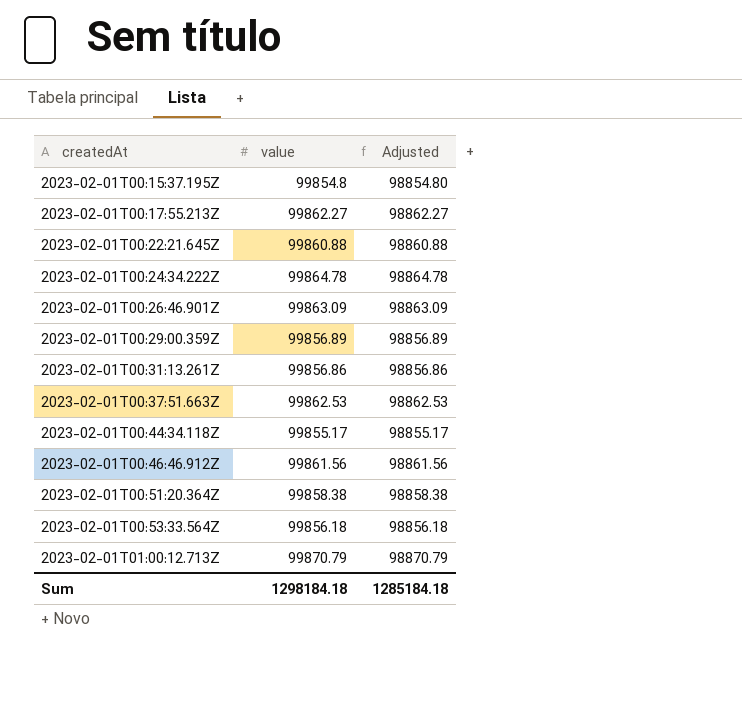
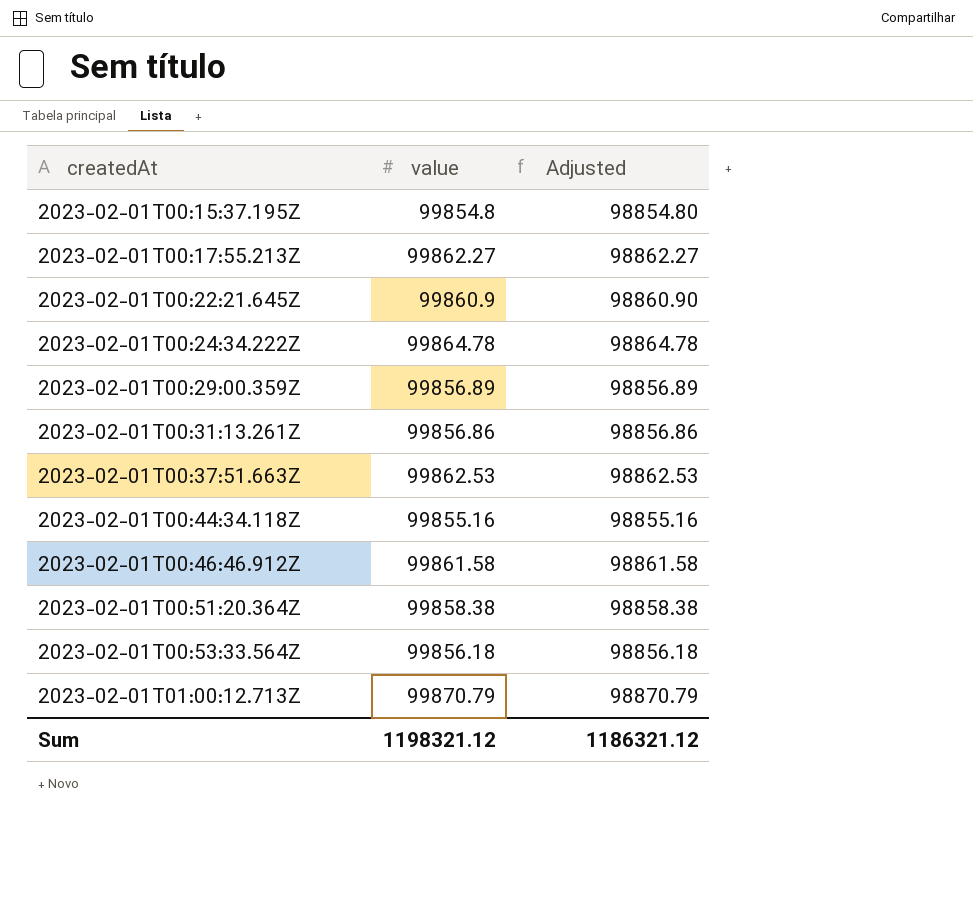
row 2023-02-01T00:26:46.901Z: 99863.09 | 98863.09 -> none
2023-02-01T00:22:21.645Z | value: 99860.88 -> 99860.9
2023-02-01T00:22:21.645Z | Adjusted: 98860.88 -> 98860.90
2023-02-01T00:44:34.118Z | value: 99855.17 -> 99855.16
2023-02-01T00:44:34.118Z | Adjusted: 98855.17 -> 98855.16
2023-02-01T00:46:46.912Z | value: 99861.56 -> 99861.58
2023-02-01T00:46:46.912Z | Adjusted: 98861.56 -> 98861.58
Sum | value: 1298184.18 -> 1198321.12
Sum | Adjusted: 1285184.18 -> 1186321.12

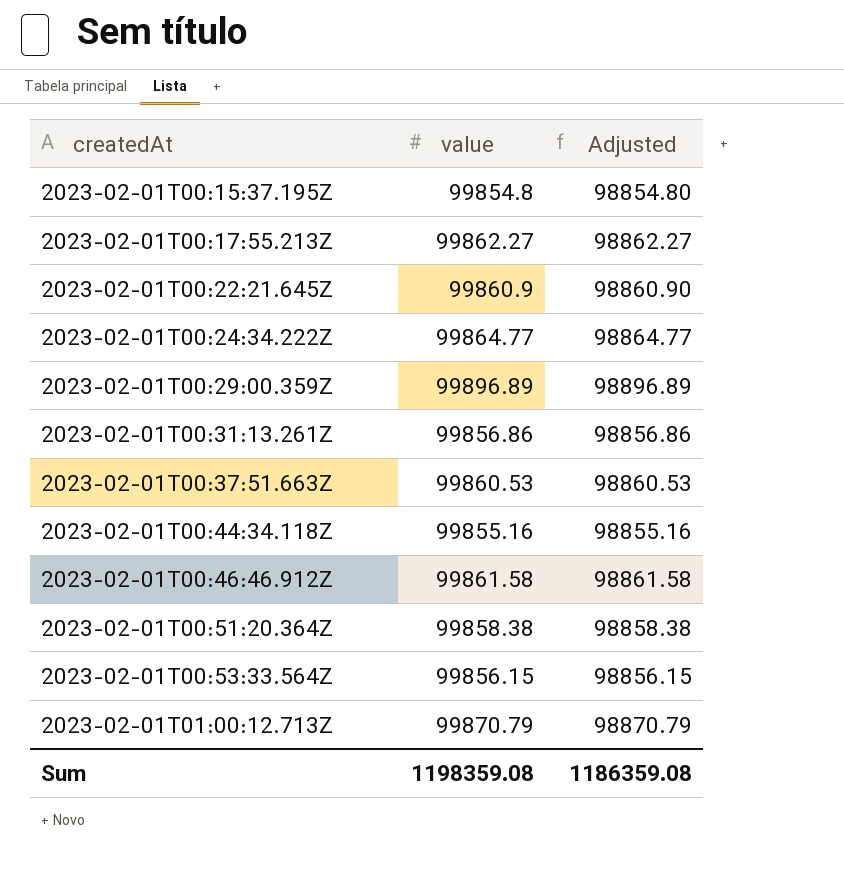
2023-02-01T00:24:34.222Z | value: 99864.78 -> 99864.77
2023-02-01T00:24:34.222Z | Adjusted: 98864.78 -> 98864.77
2023-02-01T00:29:00.359Z | value: 99856.89 -> 99896.89
2023-02-01T00:29:00.359Z | Adjusted: 98856.89 -> 98896.89
2023-02-01T00:37:51.663Z | value: 99862.53 -> 99860.53
2023-02-01T00:37:51.663Z | Adjusted: 98862.53 -> 98860.53
2023-02-01T00:53:33.564Z | value: 99856.18 -> 99856.15
2023-02-01T00:53:33.564Z | Adjusted: 98856.18 -> 98856.15
Sum | value: 1198321.12 -> 1198359.08
Sum | Adjusted: 1186321.12 -> 1186359.08

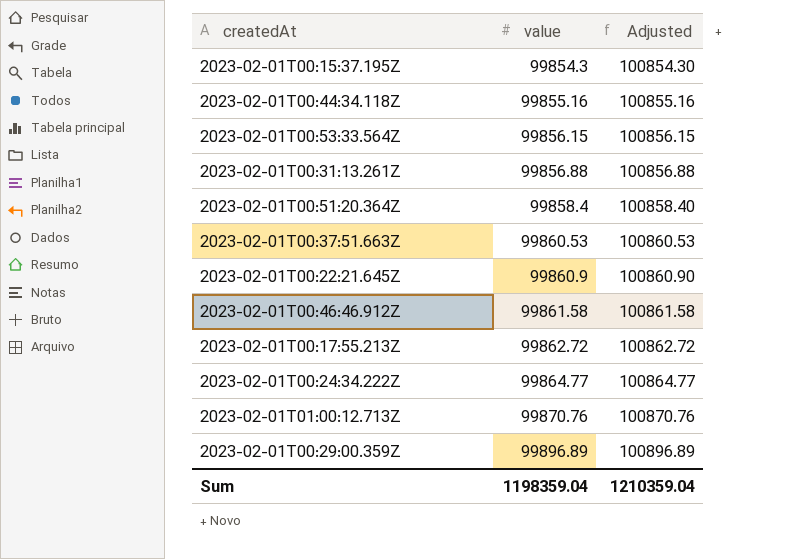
row order: createdAt ascending -> value ascending
column Adjusted | formula: [value] - 1000 -> [value] + 1000
2023-02-01T00:15:37.195Z | value: 99854.8 -> 99854.3
2023-02-01T00:31:13.261Z | value: 99856.86 -> 99856.88
2023-02-01T00:51:20.364Z | value: 99858.38 -> 99858.4
2023-02-01T00:17:55.213Z | value: 99862.27 -> 99862.72
2023-02-01T01:00:12.713Z | value: 99870.79 -> 99870.76
Sum | value: 1198359.08 -> 1198359.04
Sum | Adjusted: 1186359.08 -> 1210359.04

